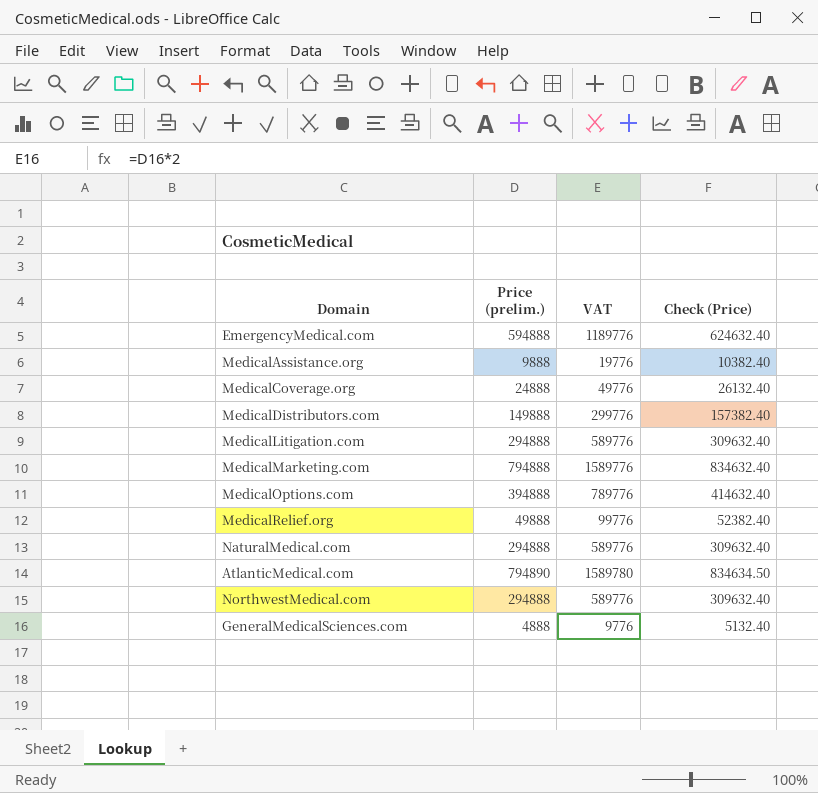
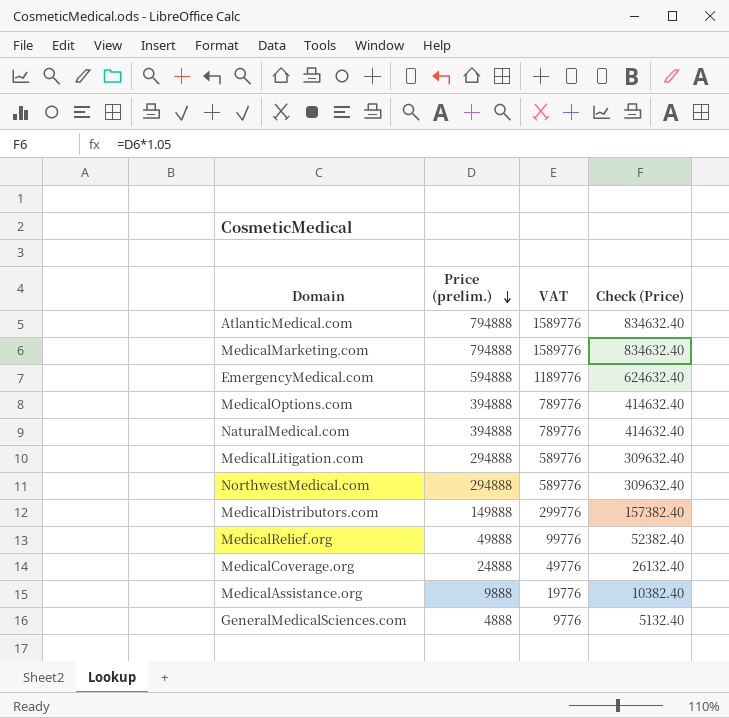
row order: none -> Price (prelim.) descending
AtlanticMedical.com | Price (prelim.): 794890 -> 794888
AtlanticMedical.com | VAT: 1589780 -> 1589776
AtlanticMedical.com | Check (Price): 834634.50 -> 834632.40
NaturalMedical.com | Price (prelim.): 294888 -> 394888
NaturalMedical.com | VAT: 589776 -> 789776
NaturalMedical.com | Check (Price): 309632.40 -> 414632.40

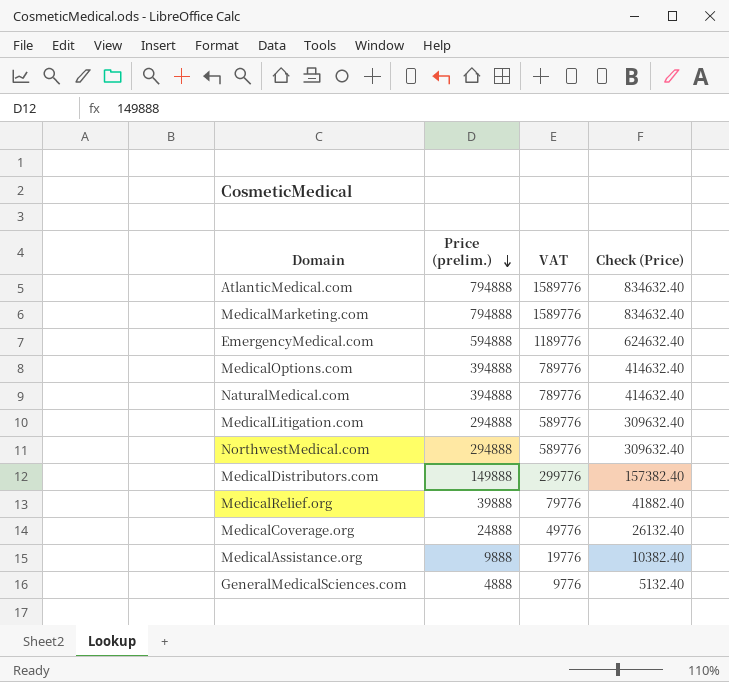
MedicalRelief.org | Price (prelim.): 49888 -> 39888
MedicalRelief.org | VAT: 99776 -> 79776
MedicalRelief.org | Check (Price): 52382.40 -> 41882.40

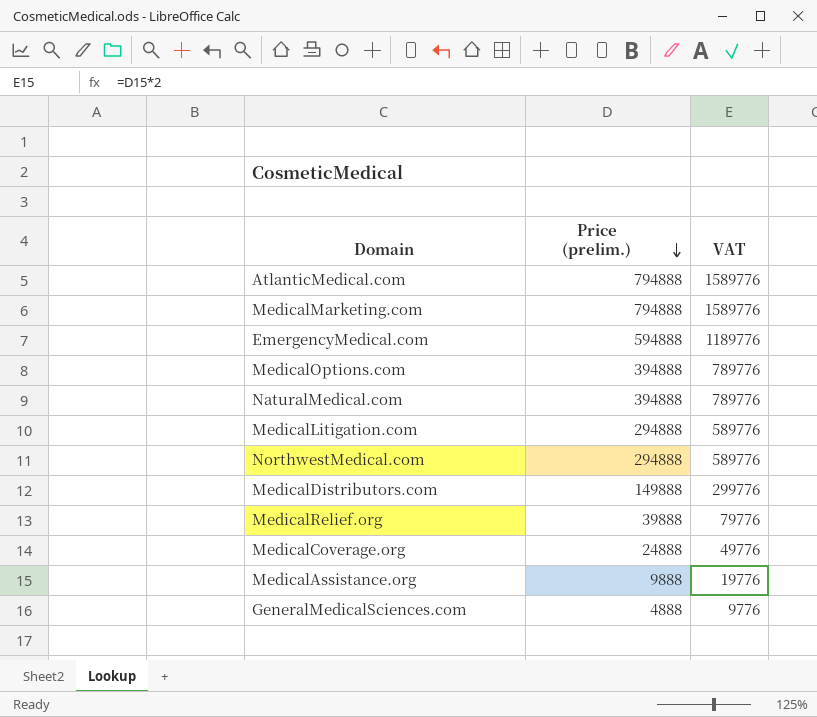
column Check (Price) | formula: [Price (prelim.)] * 1.05 -> none

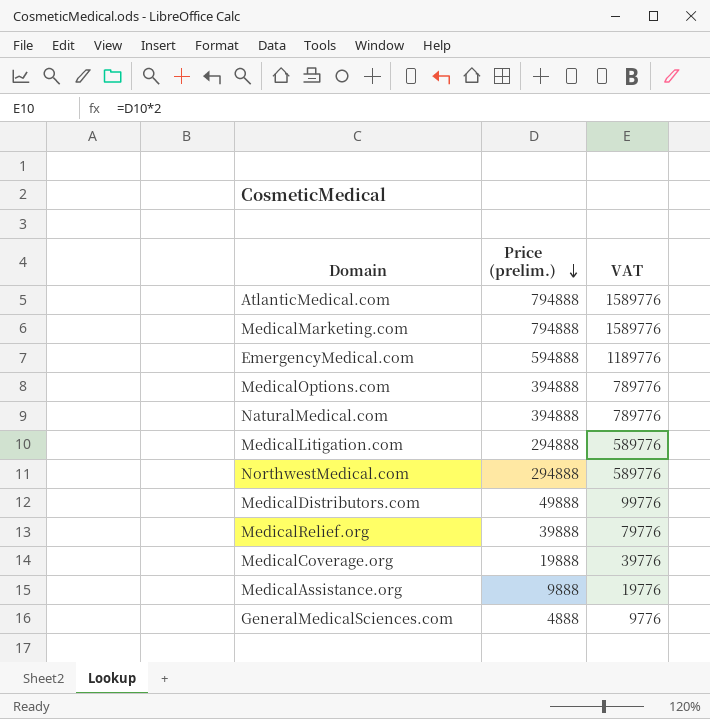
MedicalDistributors.com | Price (prelim.): 149888 -> 49888
MedicalDistributors.com | VAT: 299776 -> 99776
MedicalCoverage.org | Price (prelim.): 24888 -> 19888
MedicalCoverage.org | VAT: 49776 -> 39776

